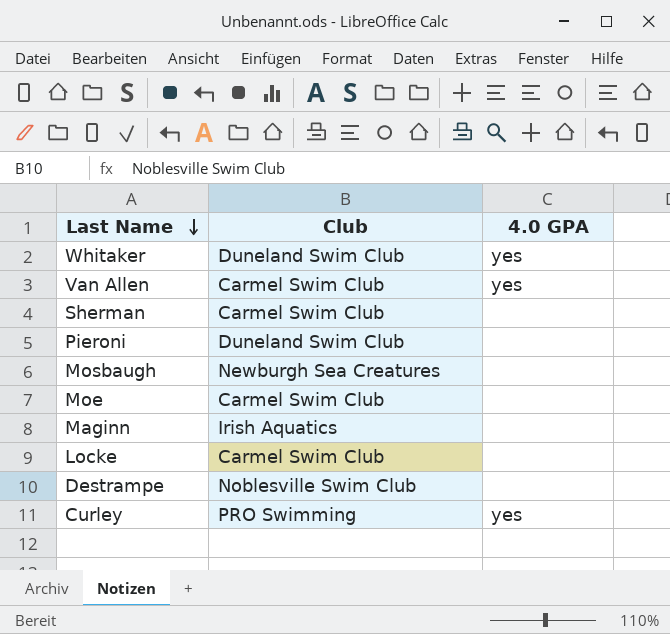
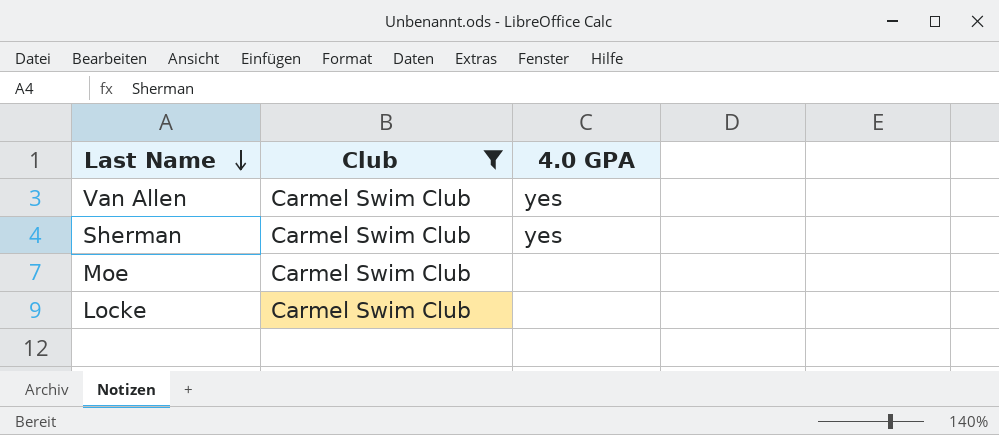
filter: none -> Club = Carmel Swim Club
Sherman | 4.0 GPA: none -> yes

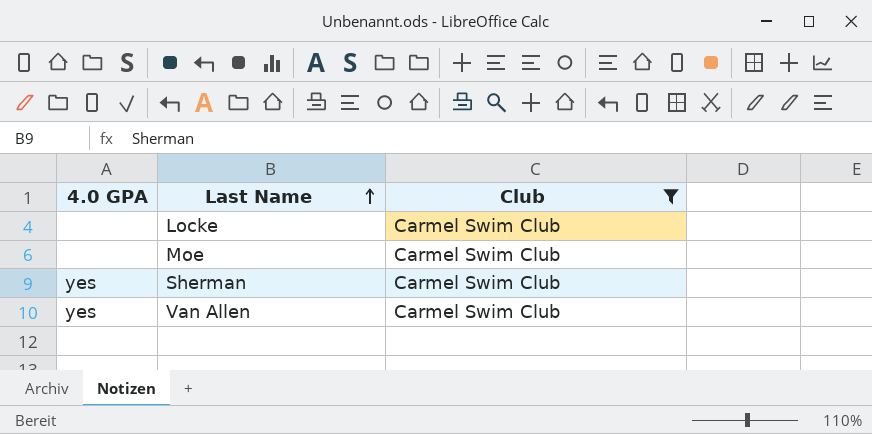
row order: Last Name descending -> Last Name ascending
column 4.0 GPA | position: 3 -> 1

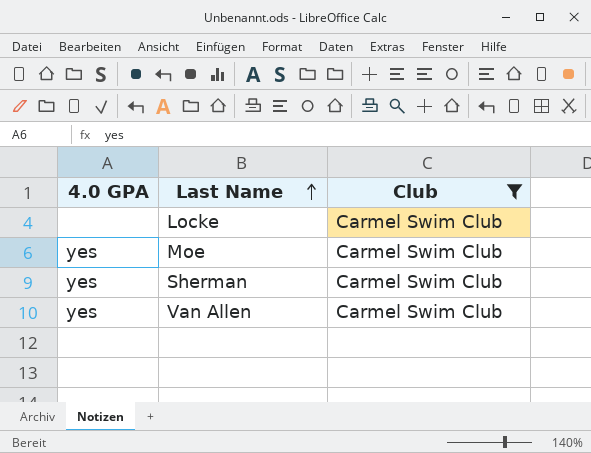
Moe | 4.0 GPA: none -> yes

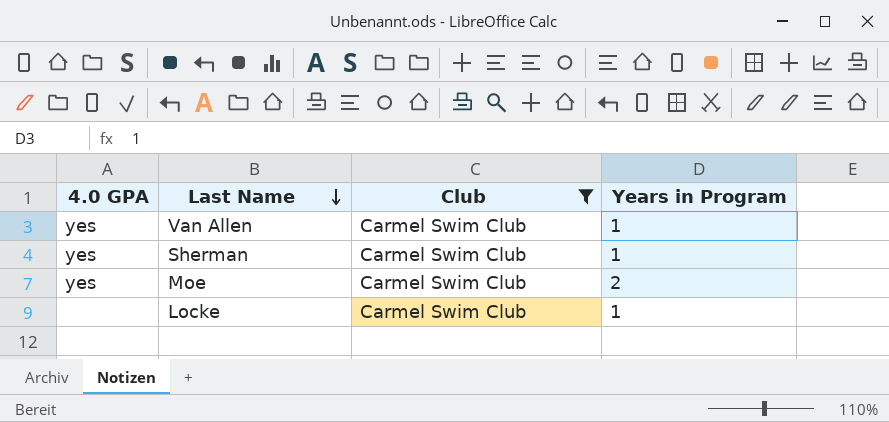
row order: Last Name ascending -> Last Name descending
column Years in Program | position: none -> 4

